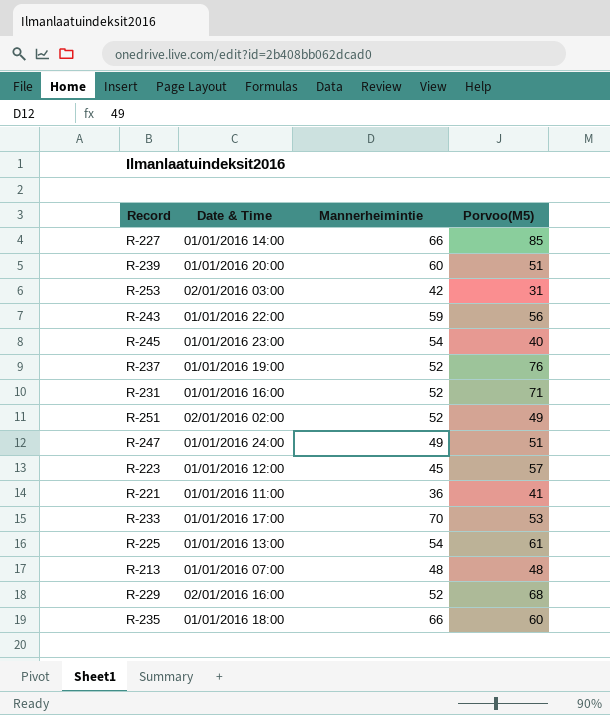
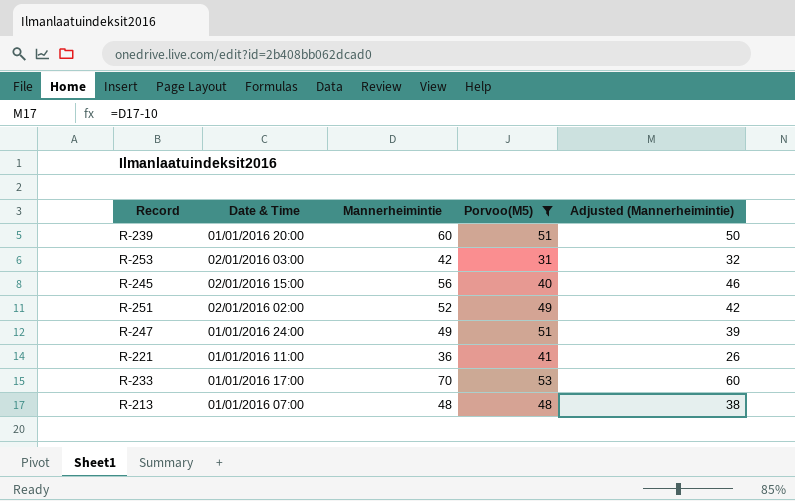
filter: none -> Porvoo(M5) <= 53
column Adjusted (Mannerheimintie) | formula: none -> [Mannerheimintie] - 10
R-245 | Date & Time: 01/01/2016 23:00 -> 02/01/2016 15:00
R-245 | Mannerheimintie: 54 -> 56

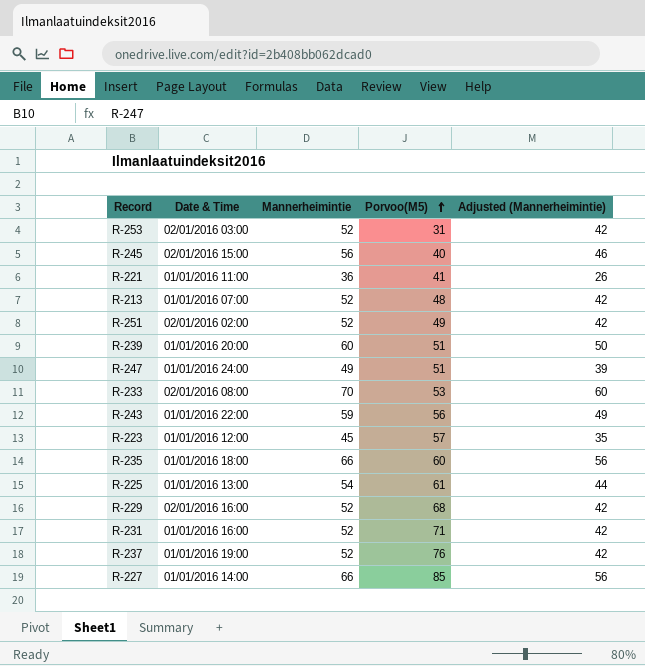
filter: Porvoo(M5) <= 53 -> none
row order: none -> Porvoo(M5) ascending
R-253 | Mannerheimintie: 42 -> 52
R-253 | Adjusted (Mannerheimintie): 32 -> 42
R-213 | Mannerheimintie: 48 -> 52
R-213 | Adjusted (Mannerheimintie): 38 -> 42
R-233 | Date & Time: 01/01/2016 17:00 -> 02/01/2016 08:00

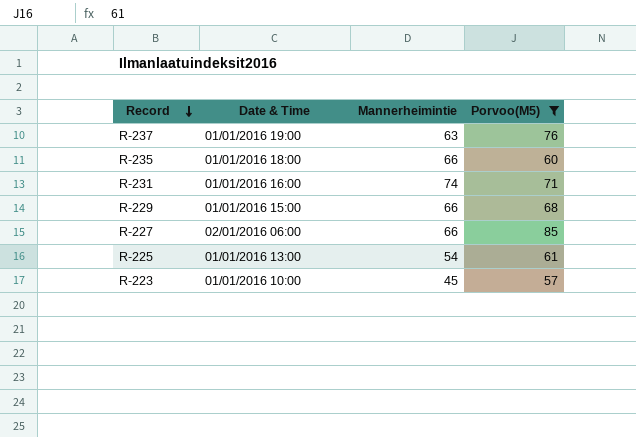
filter: none -> Porvoo(M5) >= 57
row order: Porvoo(M5) ascending -> Record descending
column Adjusted (Mannerheimintie) | formula: [Mannerheimintie] - 10 -> none
R-237 | Mannerheimintie: 52 -> 63
R-231 | Mannerheimintie: 52 -> 74
R-229 | Date & Time: 02/01/2016 16:00 -> 01/01/2016 15:00
R-229 | Mannerheimintie: 52 -> 66
R-227 | Date & Time: 01/01/2016 14:00 -> 02/01/2016 06:00
R-223 | Date & Time: 01/01/2016 12:00 -> 01/01/2016 10:00

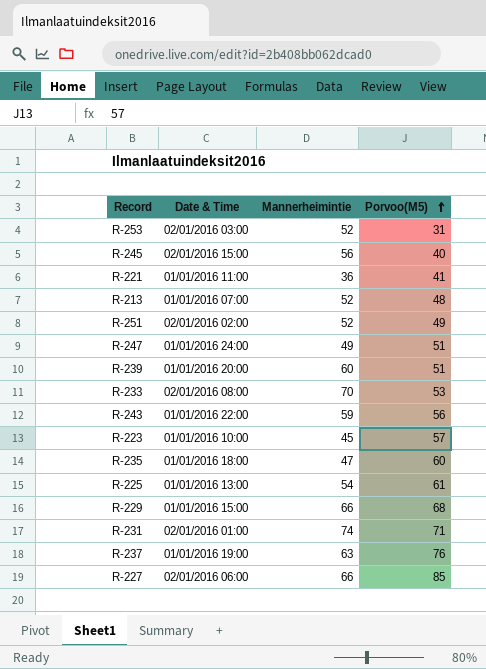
filter: Porvoo(M5) >= 57 -> none
row order: Record descending -> Porvoo(M5) ascending
R-235 | Mannerheimintie: 66 -> 47
R-231 | Date & Time: 01/01/2016 16:00 -> 02/01/2016 01:00

